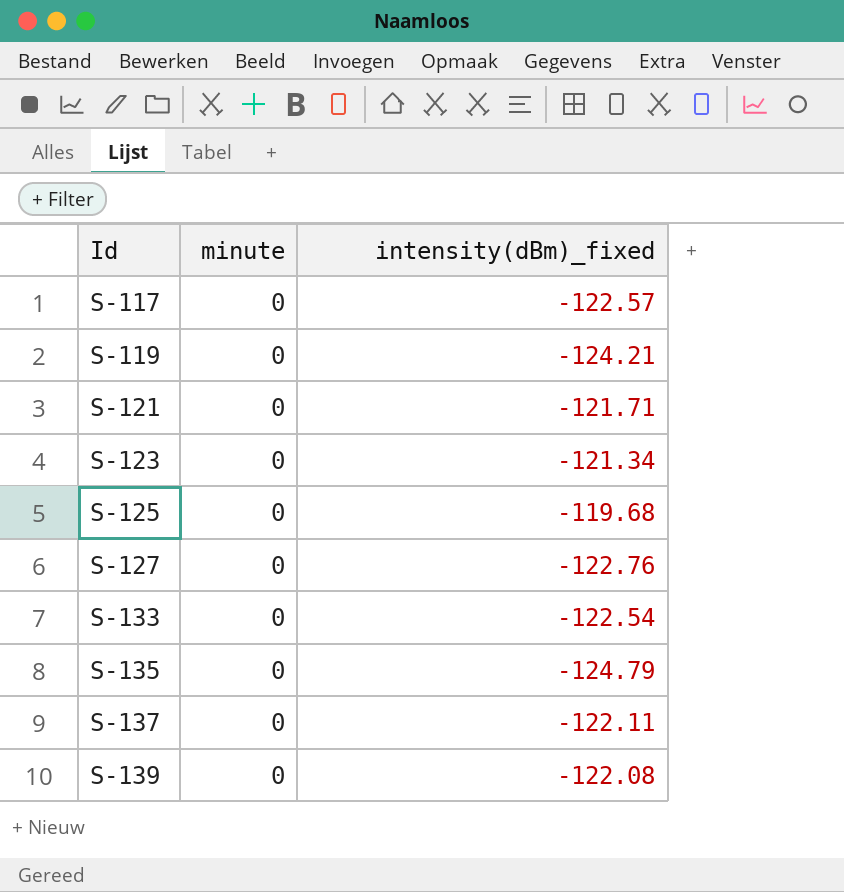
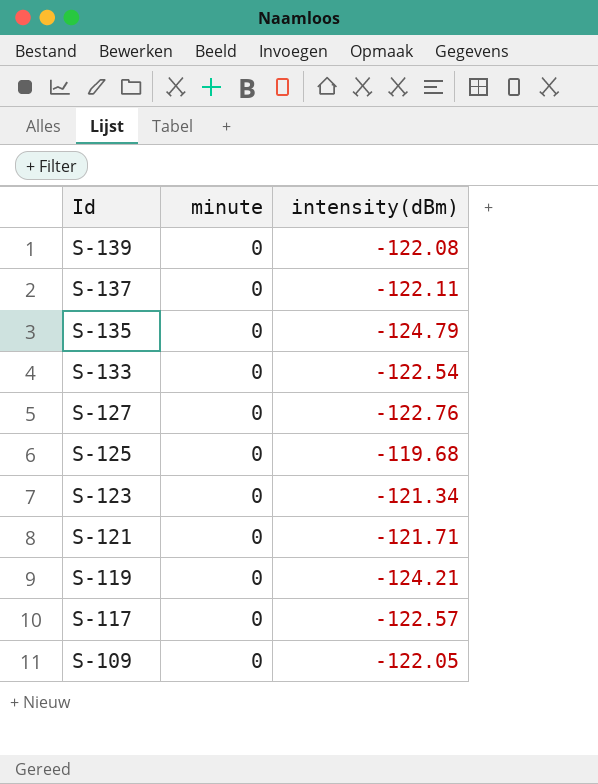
row order: Id ascending -> Id descending
column name: intensity(dBm)_fixed -> intensity(dBm)
row S-109: none -> 0 | -122.05

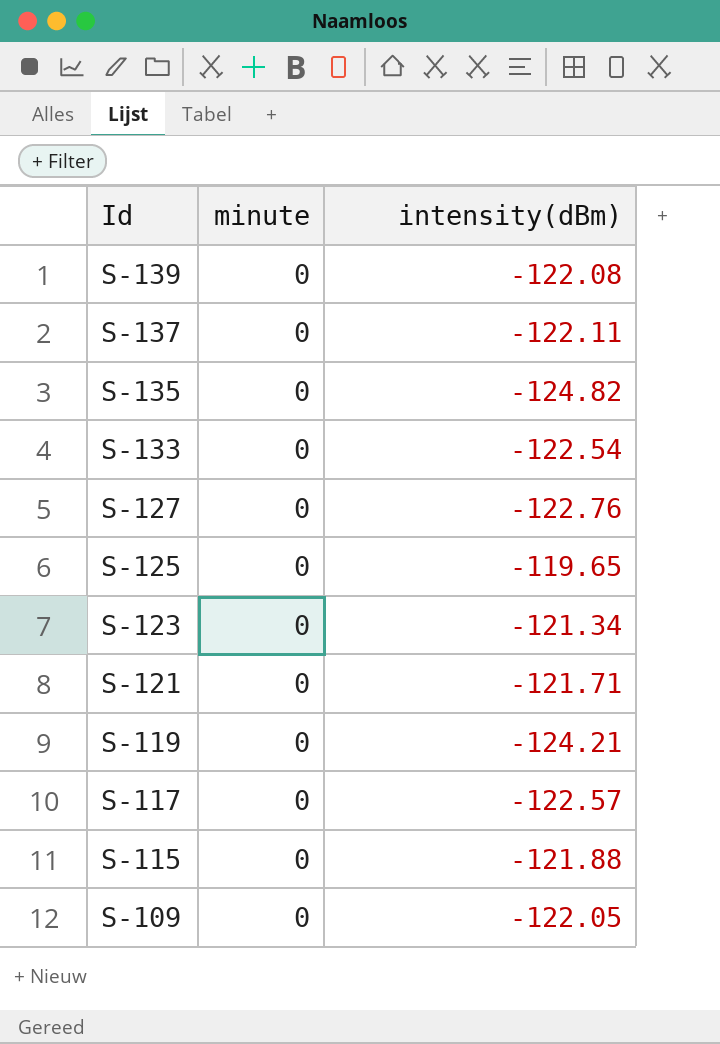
S-135 | intensity(dBm): -124.79 -> -124.82
S-125 | intensity(dBm): -119.68 -> -119.65
row S-115: none -> 0 | -121.88

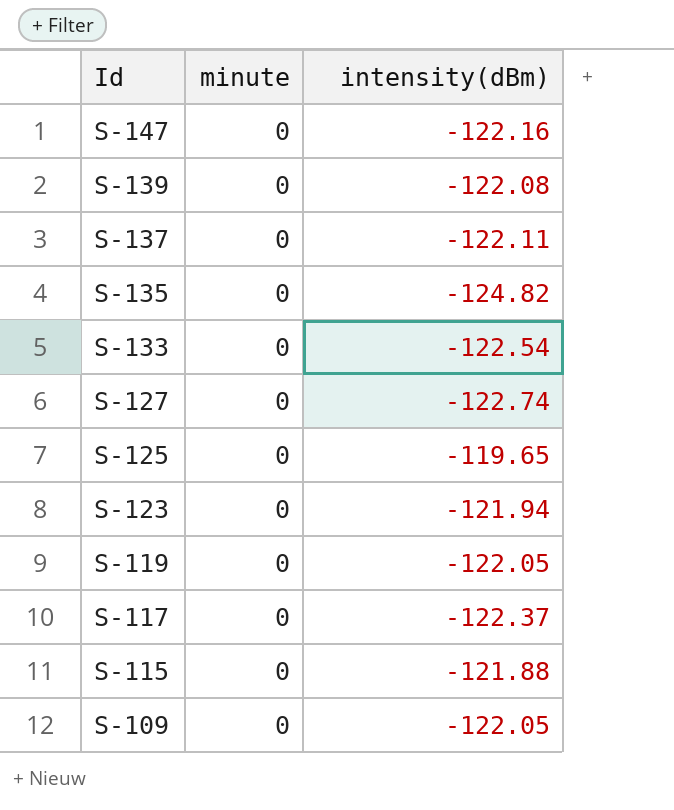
row S-121: 0 | -121.71 -> none
row S-147: none -> 0 | -122.16
S-127 | intensity(dBm): -122.76 -> -122.74
S-123 | intensity(dBm): -121.34 -> -121.94
S-119 | intensity(dBm): -124.21 -> -122.05
S-117 | intensity(dBm): -122.57 -> -122.37

